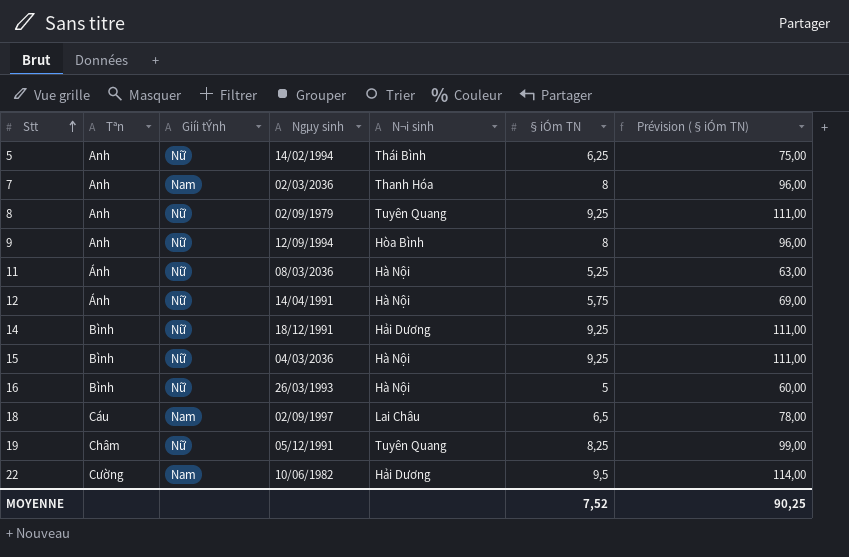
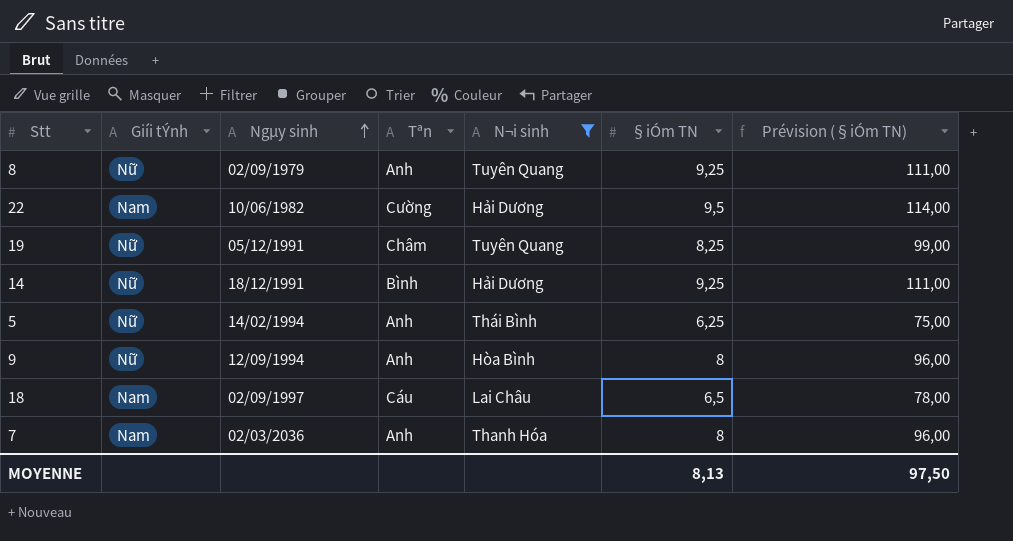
filter: none -> N¬i sinh != Hà Nội
row order: Stt ascending -> Ngµy sinh ascending
column Tªn | position: 2 -> 4
MOYENNE | §iÓm TN: 7,52 -> 8,13
MOYENNE | Prévision (§iÓm TN): 90,25 -> 97,50

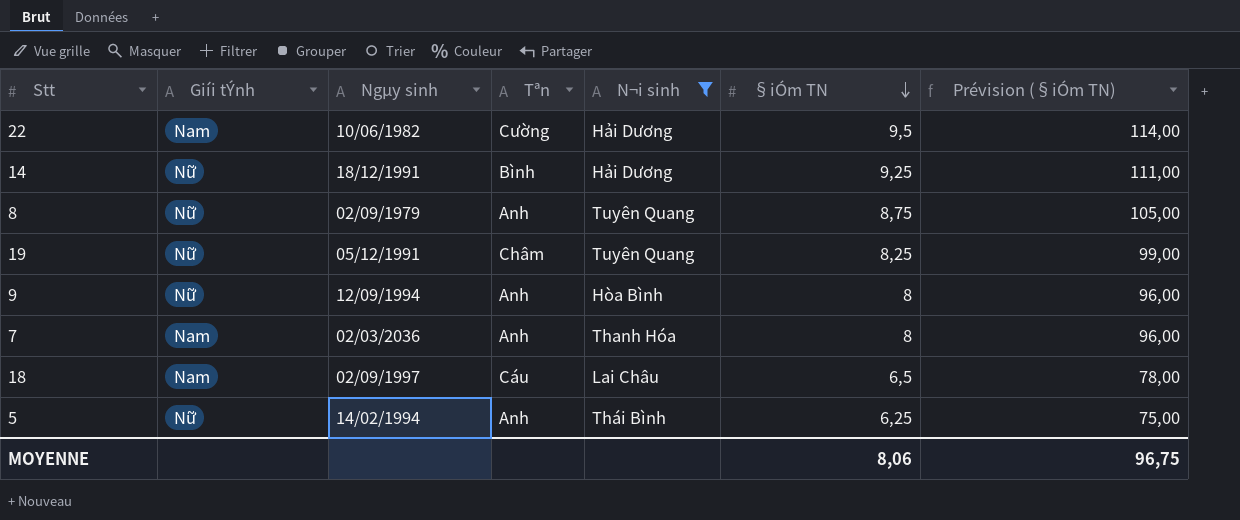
row order: Ngµy sinh ascending -> §iÓm TN descending
8 | §iÓm TN: 9,25 -> 8,75
8 | Prévision (§iÓm TN): 111,00 -> 105,00
MOYENNE | §iÓm TN: 8,13 -> 8,06
MOYENNE | Prévision (§iÓm TN): 97,50 -> 96,75

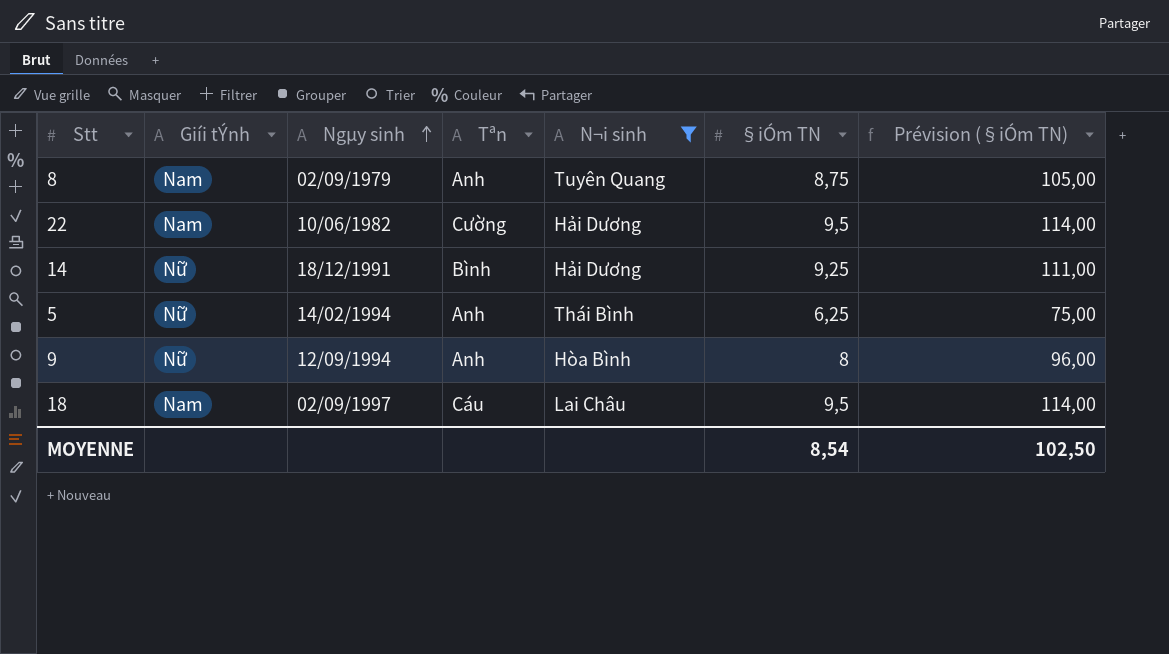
row order: §iÓm TN descending -> Ngµy sinh ascending
row 19: Nữ | 05/12/1991 | Châm | Tuyên Quang | 8,25 | 99,00 -> none
row 7: Nam | 02/03/2036 | Anh | Thanh Hóa | 8 | 96,00 -> none
8 | Giíi tÝnh: Nữ -> Nam
18 | §iÓm TN: 6,5 -> 9,5
18 | Prévision (§iÓm TN): 78,00 -> 114,00
MOYENNE | §iÓm TN: 8,06 -> 8,54
MOYENNE | Prévision (§iÓm TN): 96,75 -> 102,50

